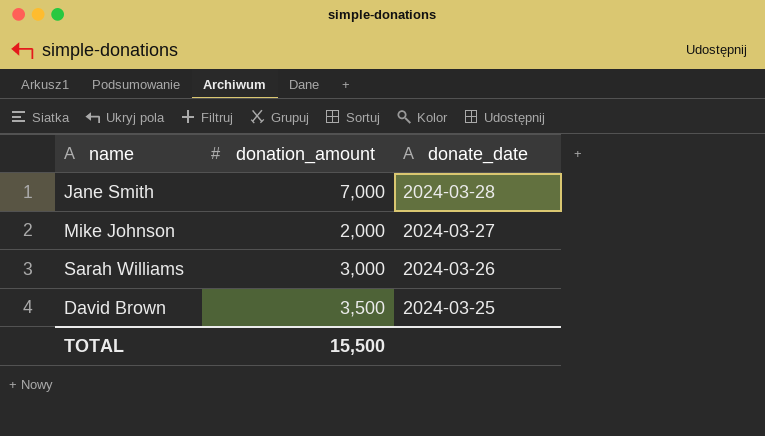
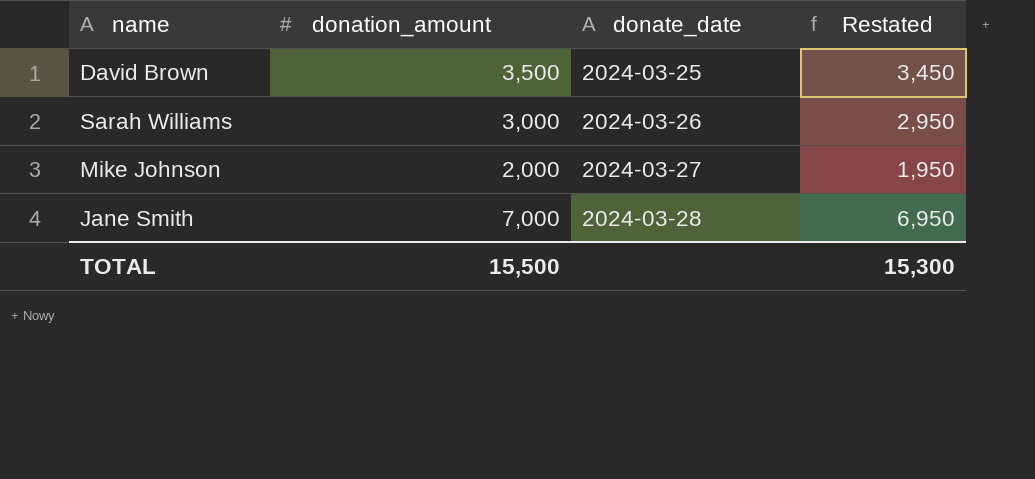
row order: donate_date descending -> donate_date ascending
column Restated | formula: none -> [donation_amount] - 50

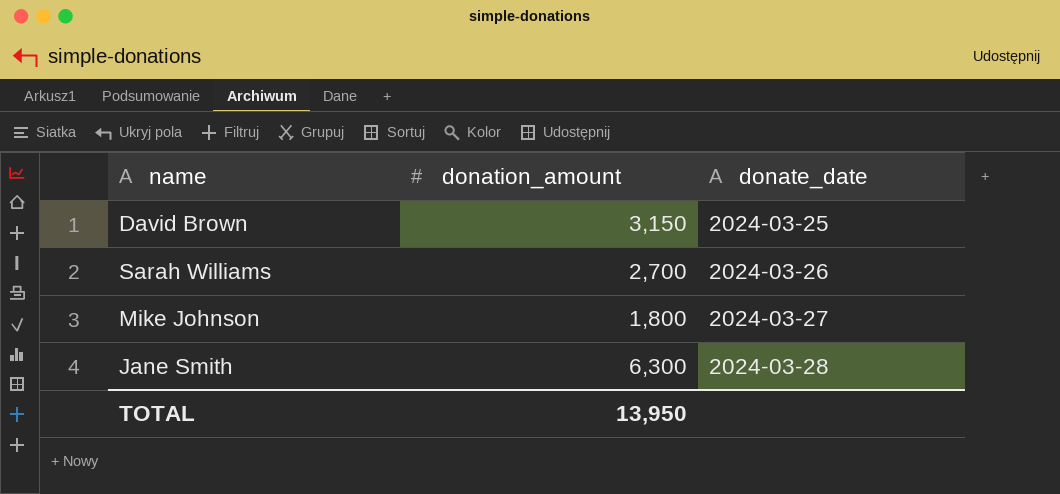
column Restated | formula: [donation_amount] - 50 -> none
David Brown | donation_amount: 3,500 -> 3,150
Sarah Williams | donation_amount: 3,000 -> 2,700
Mike Johnson | donation_amount: 2,000 -> 1,800
Jane Smith | donation_amount: 7,000 -> 6,300
TOTAL | donation_amount: 15,500 -> 13,950

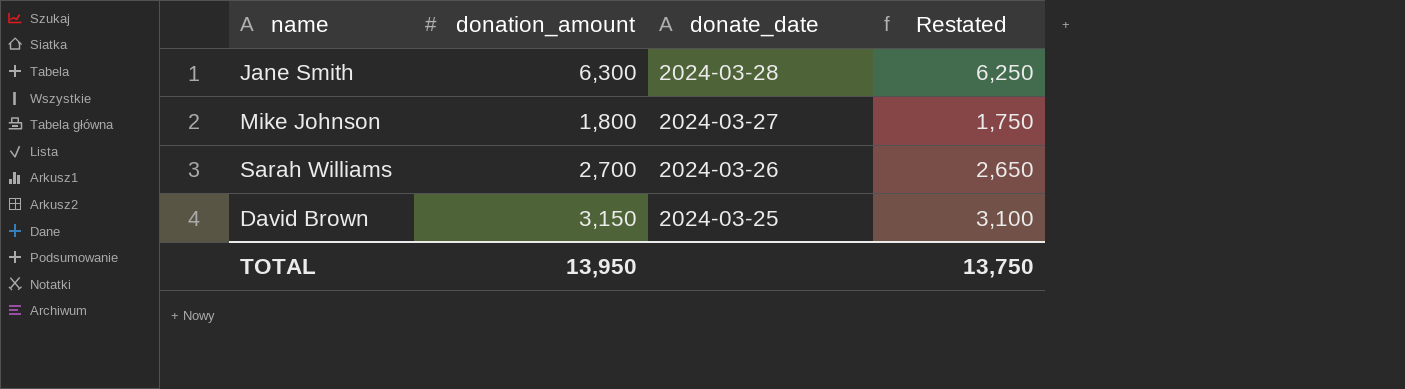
row order: donate_date ascending -> donate_date descending
column Restated | formula: none -> [donation_amount] - 50

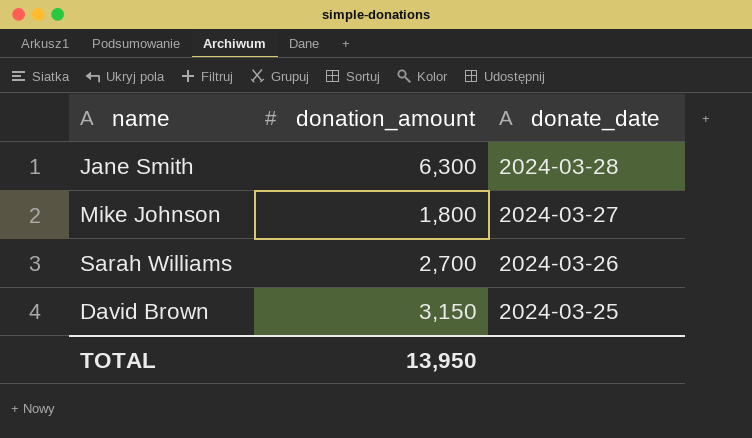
column Restated | formula: [donation_amount] - 50 -> none

